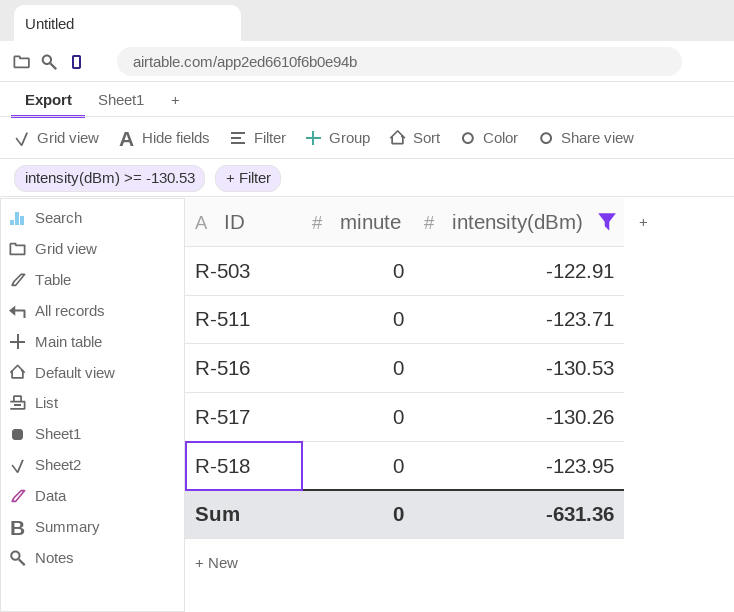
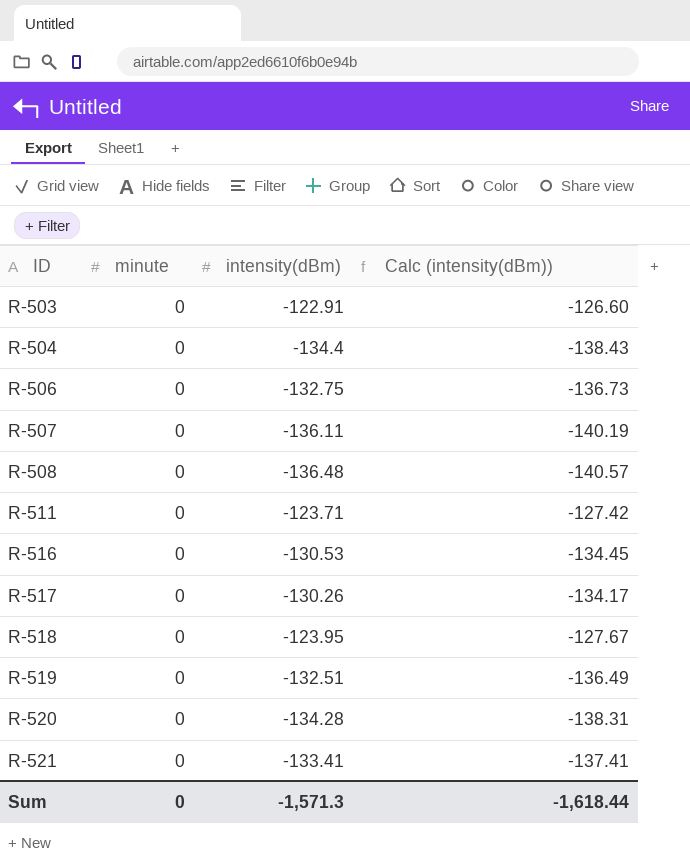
filter: intensity(dBm) >= -130.53 -> none
column Calc (intensity(dBm)) | formula: none -> [intensity(dBm)] * 1.03
Sum | intensity(dBm): -631.36 -> -1,571.3

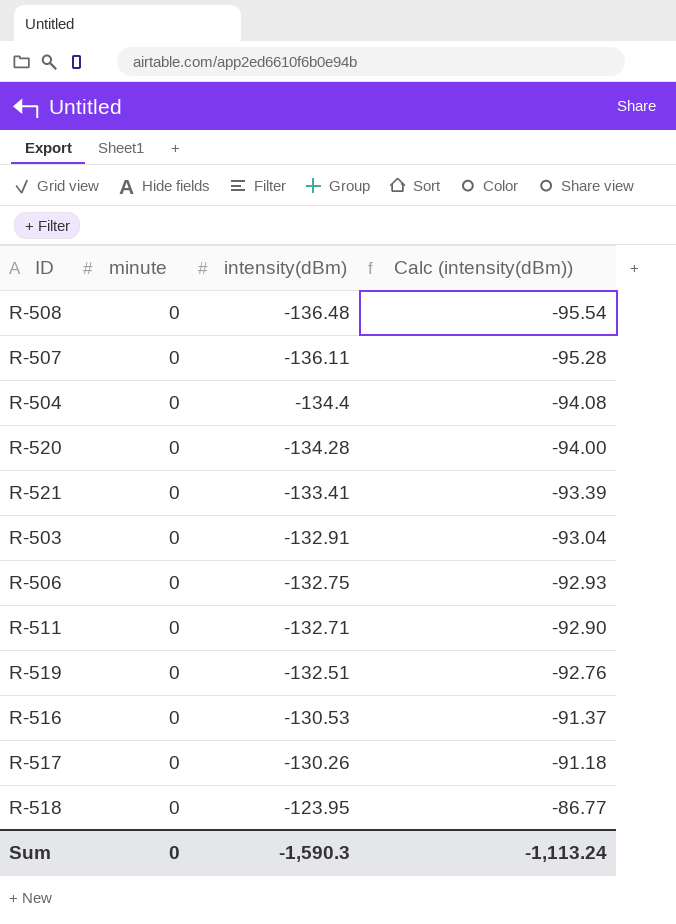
row order: ID ascending -> intensity(dBm) ascending
column Calc (intensity(dBm)) | formula: [intensity(dBm)] * 1.03 -> [intensity(dBm)] * 0.7
R-503 | intensity(dBm): -122.91 -> -132.91
R-511 | intensity(dBm): -123.71 -> -132.71
Sum | intensity(dBm): -1,571.3 -> -1,590.3
Sum | Calc (intensity(dBm)): -1,618.44 -> -1,113.24

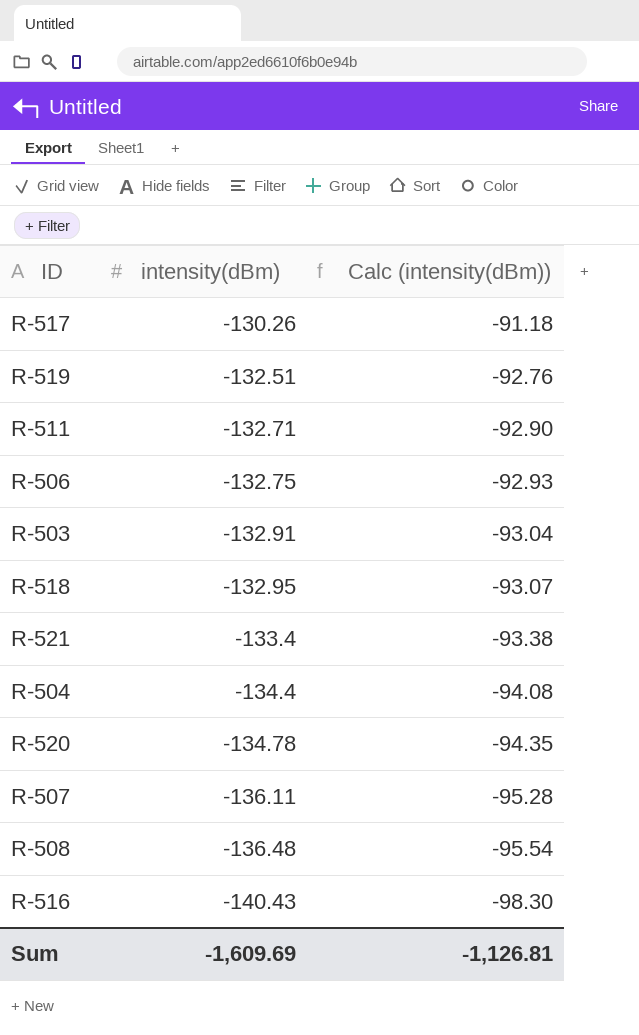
row order: intensity(dBm) ascending -> intensity(dBm) descending
column minute | position: 2 -> none
R-518 | intensity(dBm): -123.95 -> -132.95
R-518 | Calc (intensity(dBm)): -86.77 -> -93.07
R-521 | intensity(dBm): -133.41 -> -133.4
R-521 | Calc (intensity(dBm)): -93.39 -> -93.38
R-520 | intensity(dBm): -134.28 -> -134.78
R-520 | Calc (intensity(dBm)): -94.00 -> -94.35
R-516 | intensity(dBm): -130.53 -> -140.43
R-516 | Calc (intensity(dBm)): -91.37 -> -98.30
Sum | intensity(dBm): -1,590.3 -> -1,609.69
Sum | Calc (intensity(dBm)): -1,113.24 -> -1,126.81

